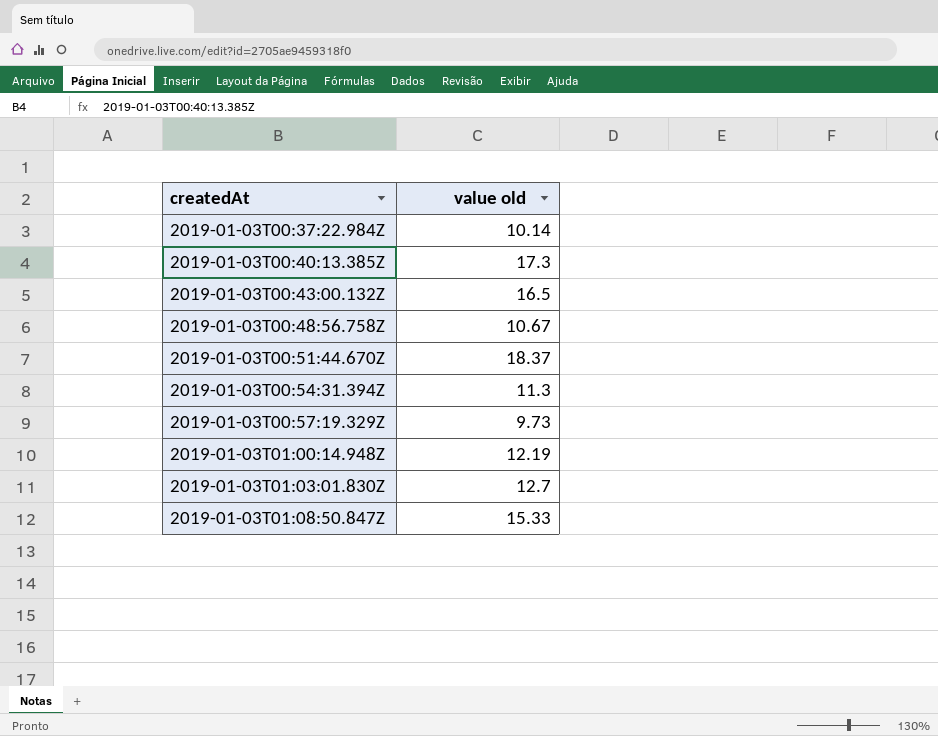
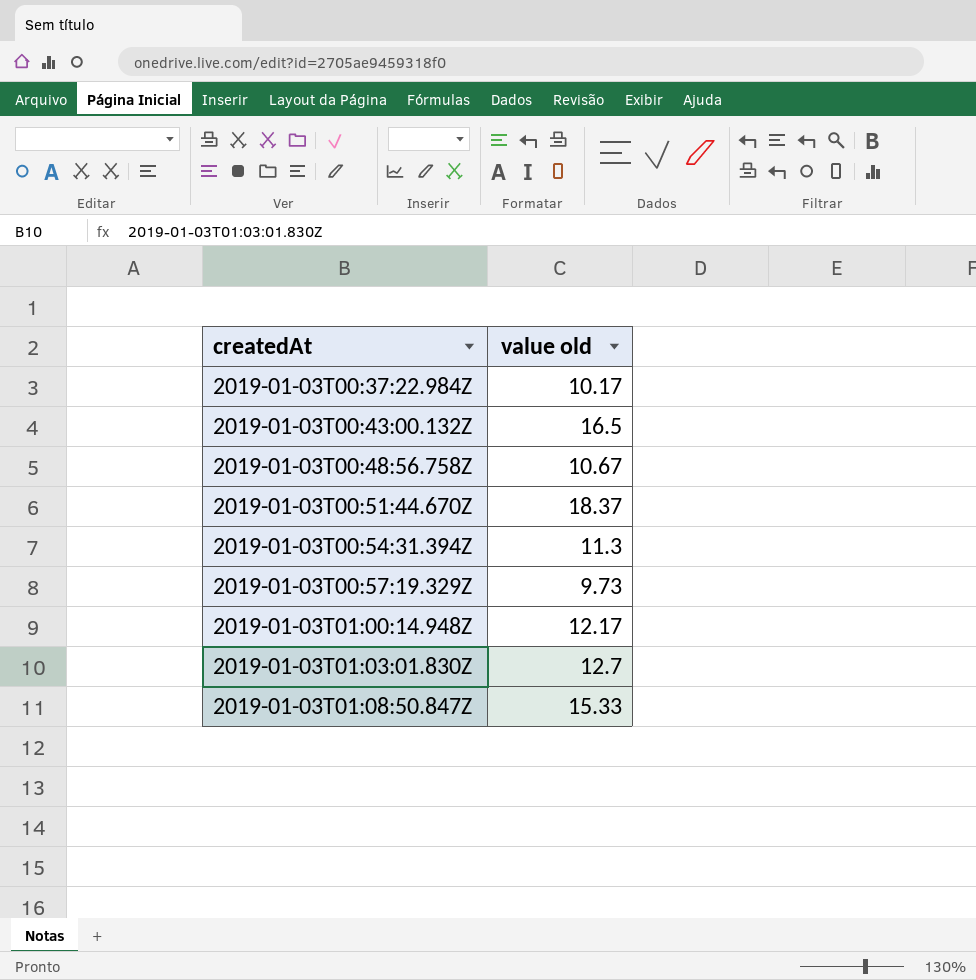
row 2019-01-03T00:40:13.385Z: 17.3 -> none
2019-01-03T00:37:22.984Z | value old: 10.14 -> 10.17
2019-01-03T01:00:14.948Z | value old: 12.19 -> 12.17

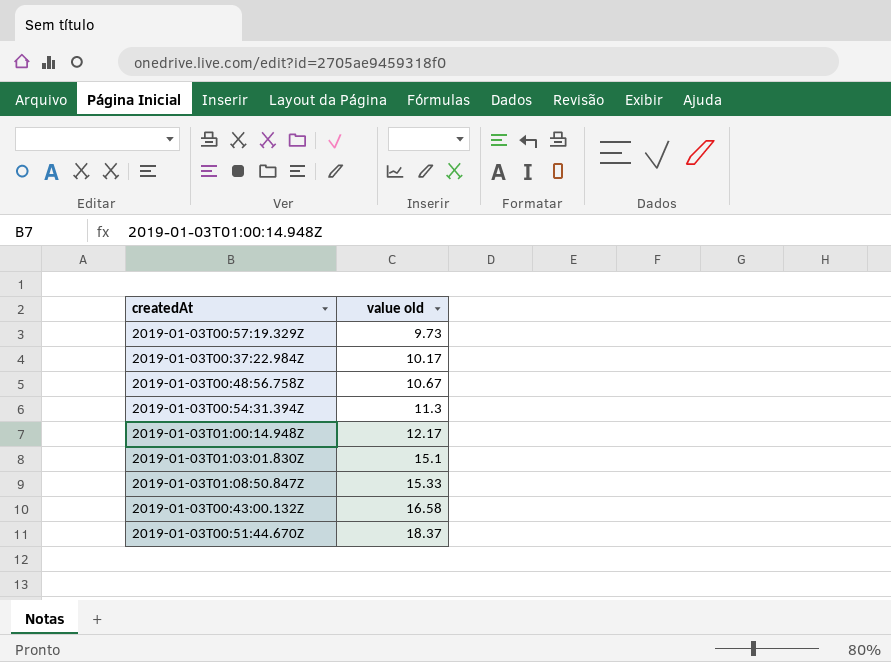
row order: createdAt ascending -> value old ascending
2019-01-03T01:03:01.830Z | value old: 12.7 -> 15.1
2019-01-03T00:43:00.132Z | value old: 16.5 -> 16.58

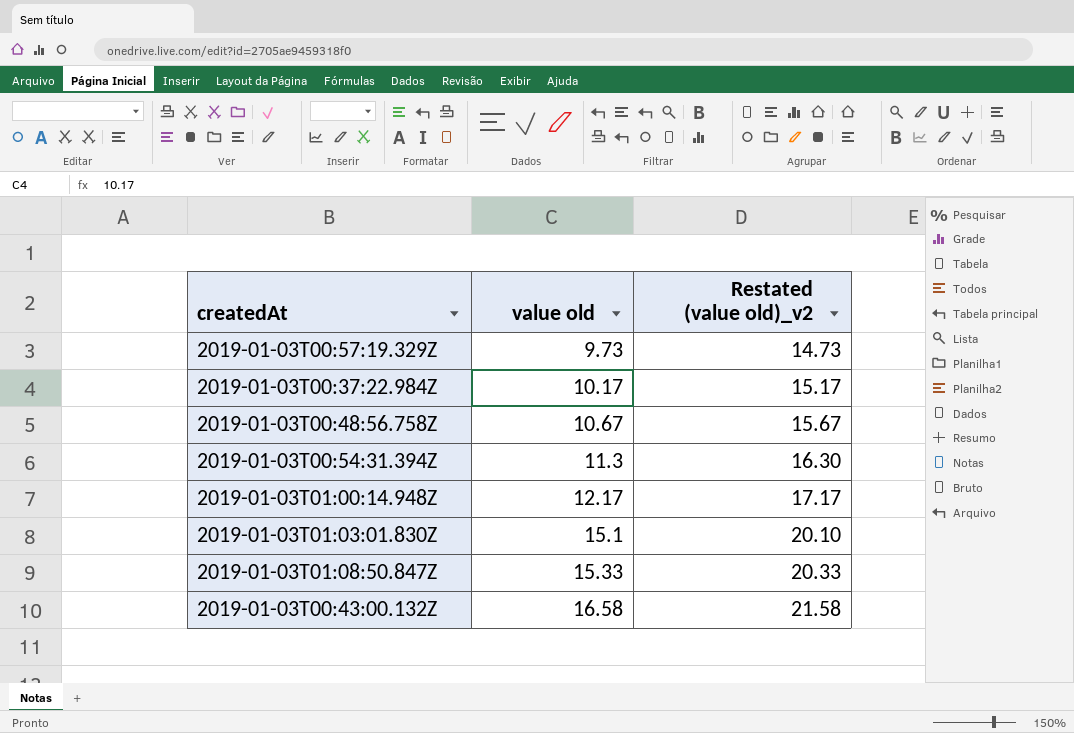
column Restated (value old)_v2 | formula: none -> [value old] + 5
row 2019-01-03T00:51:44.670Z: 18.37 -> none

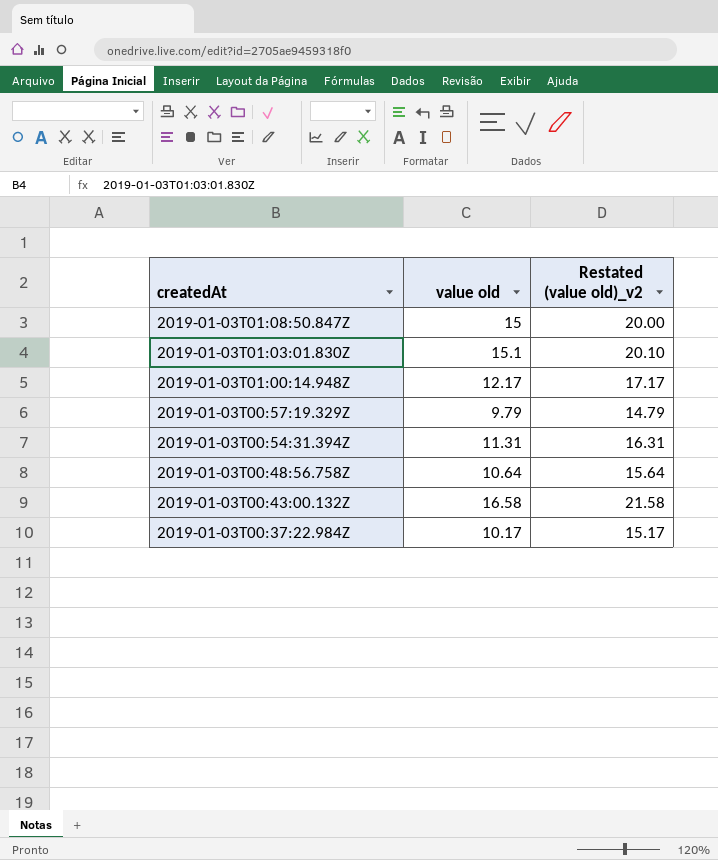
row order: value old ascending -> createdAt descending
2019-01-03T01:08:50.847Z | value old: 15.33 -> 15
2019-01-03T01:08:50.847Z | Restated (value old)_v2: 20.33 -> 20.00
2019-01-03T00:57:19.329Z | value old: 9.73 -> 9.79
2019-01-03T00:57:19.329Z | Restated (value old)_v2: 14.73 -> 14.79
2019-01-03T00:54:31.394Z | value old: 11.3 -> 11.31
2019-01-03T00:54:31.394Z | Restated (value old)_v2: 16.30 -> 16.31
2019-01-03T00:48:56.758Z | value old: 10.67 -> 10.64
2019-01-03T00:48:56.758Z | Restated (value old)_v2: 15.67 -> 15.64

